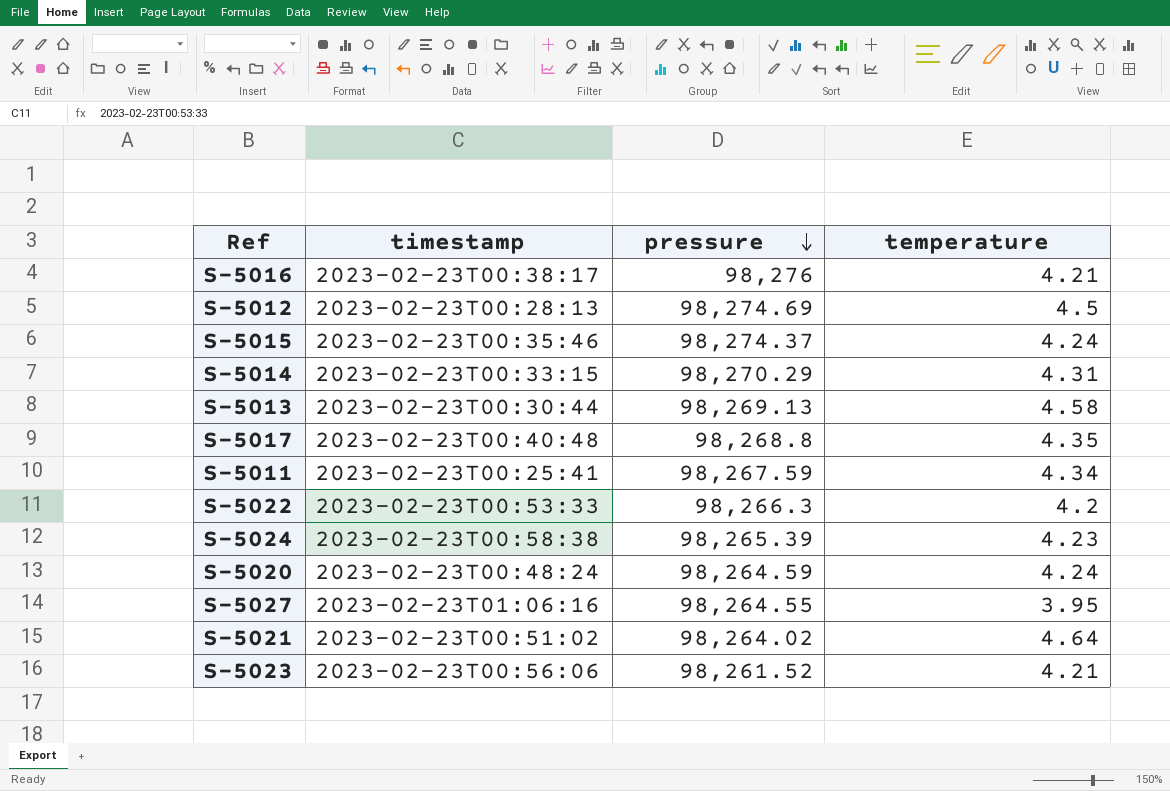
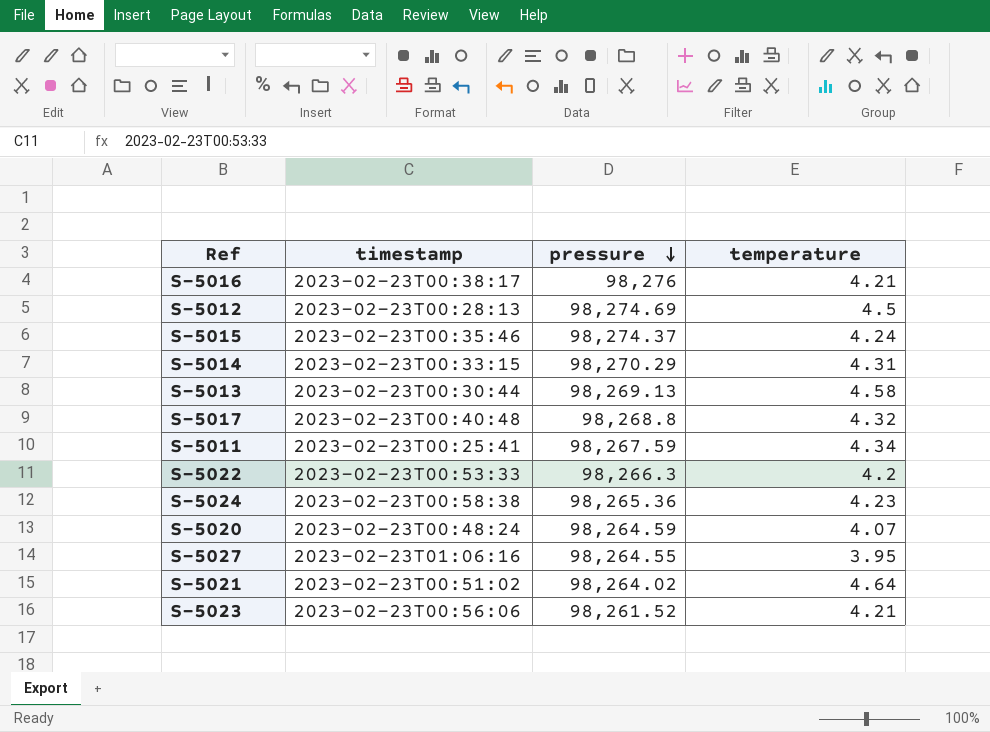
S-5017 | temperature: 4.35 -> 4.32
S-5024 | pressure: 98,265.39 -> 98,265.36
S-5020 | temperature: 4.24 -> 4.07

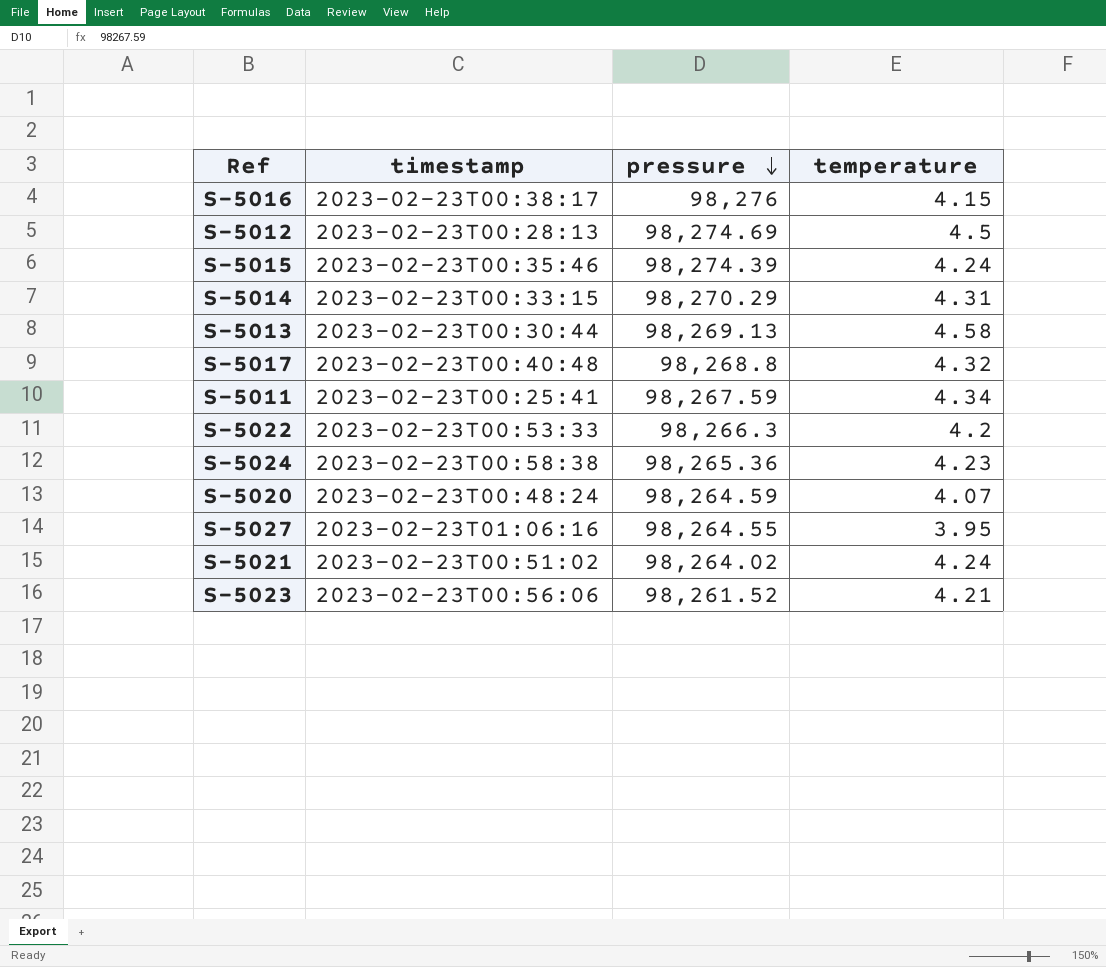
S-5016 | temperature: 4.21 -> 4.15
S-5015 | pressure: 98,274.37 -> 98,274.39
S-5021 | temperature: 4.64 -> 4.24

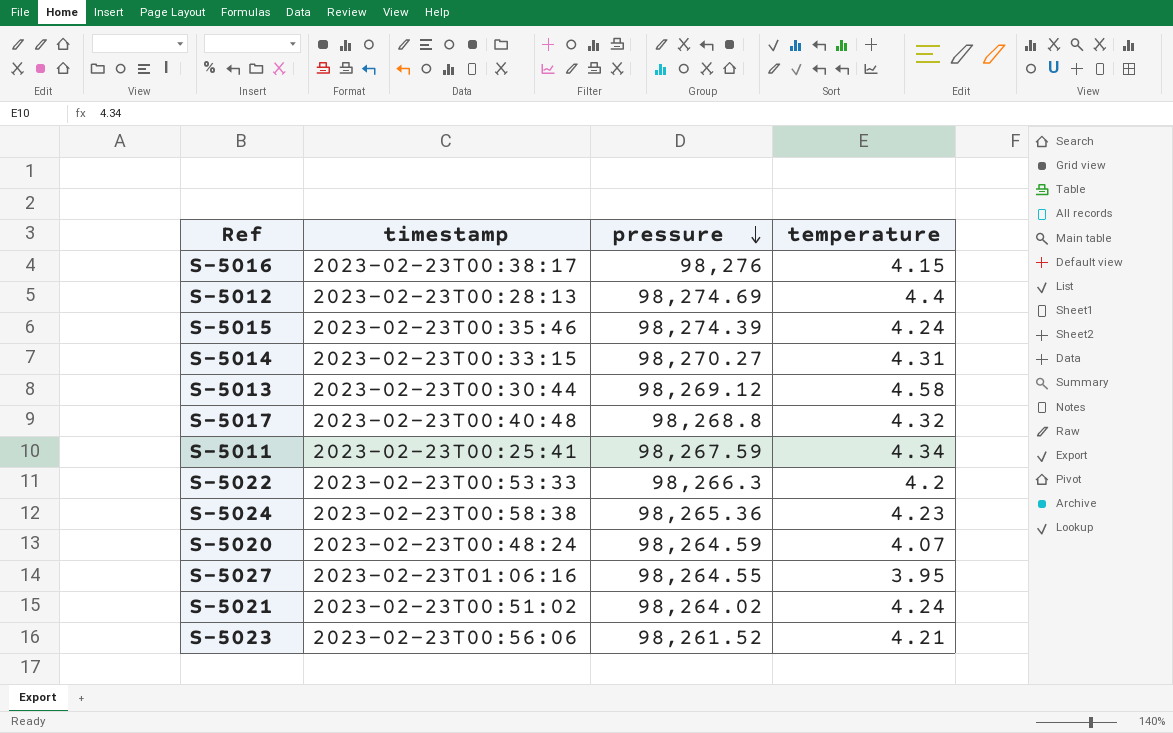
S-5012 | temperature: 4.5 -> 4.4
S-5014 | pressure: 98,270.29 -> 98,270.27
S-5013 | pressure: 98,269.13 -> 98,269.12

